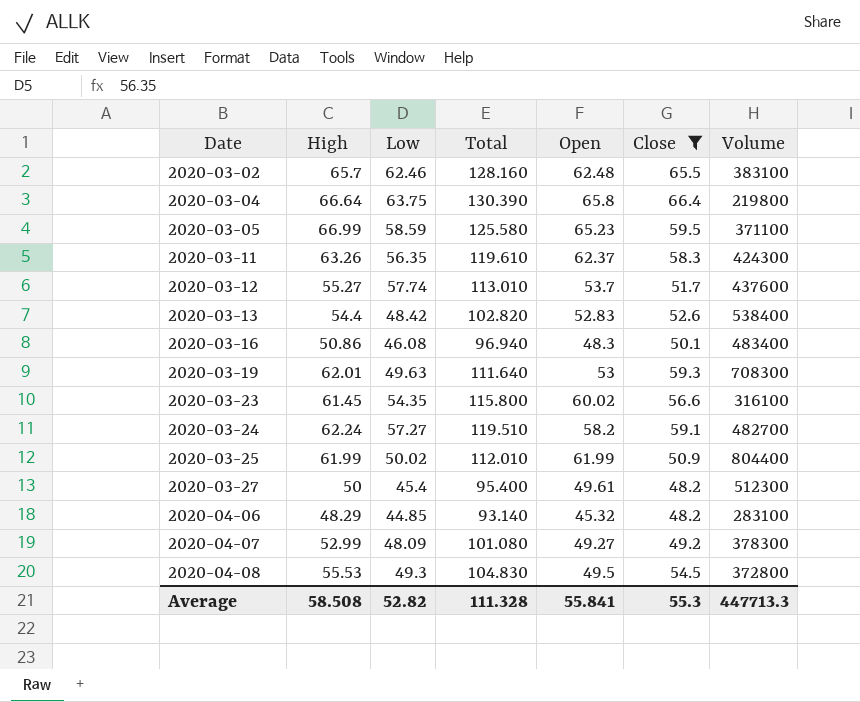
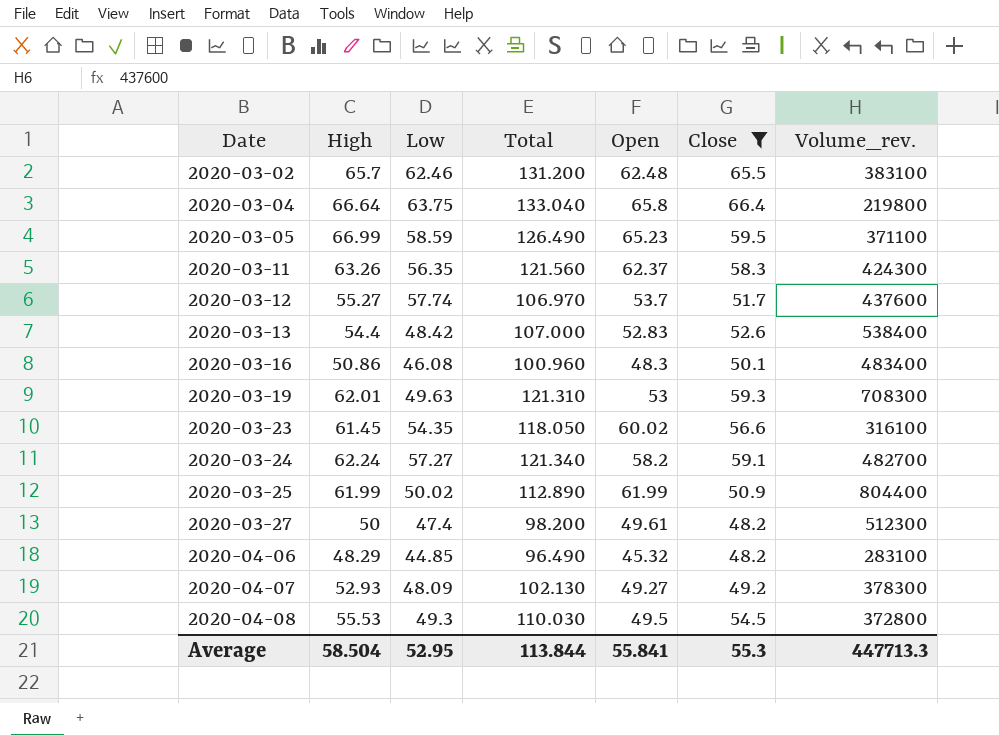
column Total | formula: [High] + [Low] -> [High] + [Close]
column name: Volume -> Volume_rev.
2020-03-27 | Low: 45.4 -> 47.4
2020-04-07 | High: 52.99 -> 52.93
Average | High: 58.508 -> 58.504
Average | Low: 52.82 -> 52.95
Average | Total: 111.328 -> 113.844

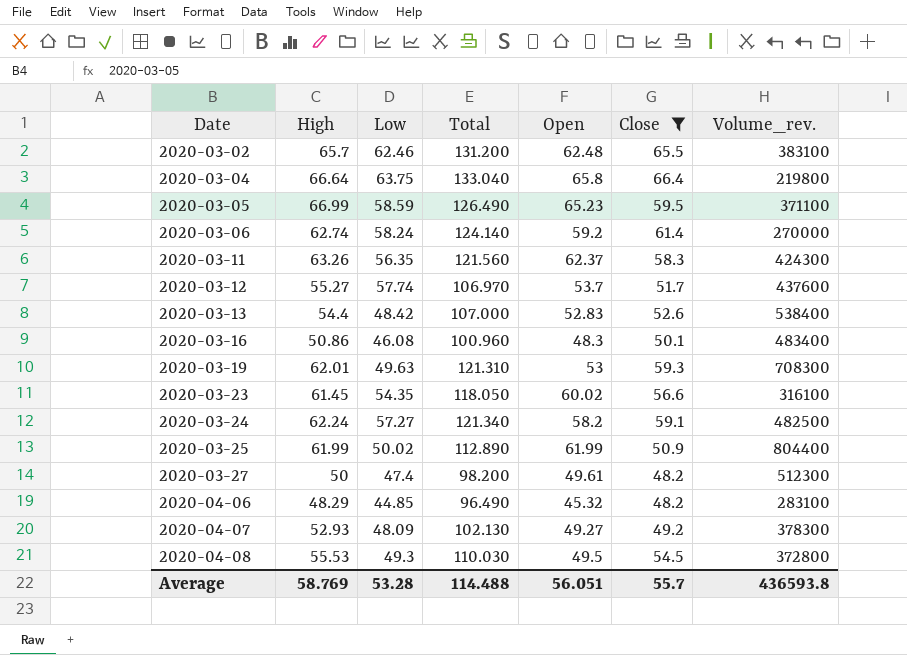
row 2020-03-06: none -> 62.74 | 58.24 | 124.140 | 59.2 | 61.4 | 270000
2020-03-24 | Volume_rev.: 482700 -> 482500
Average | High: 58.504 -> 58.769
Average | Low: 52.95 -> 53.28
Average | Total: 113.844 -> 114.488
Average | Open: 55.841 -> 56.051
Average | Close: 55.3 -> 55.7
Average | Volume_rev.: 447713.3 -> 436593.8

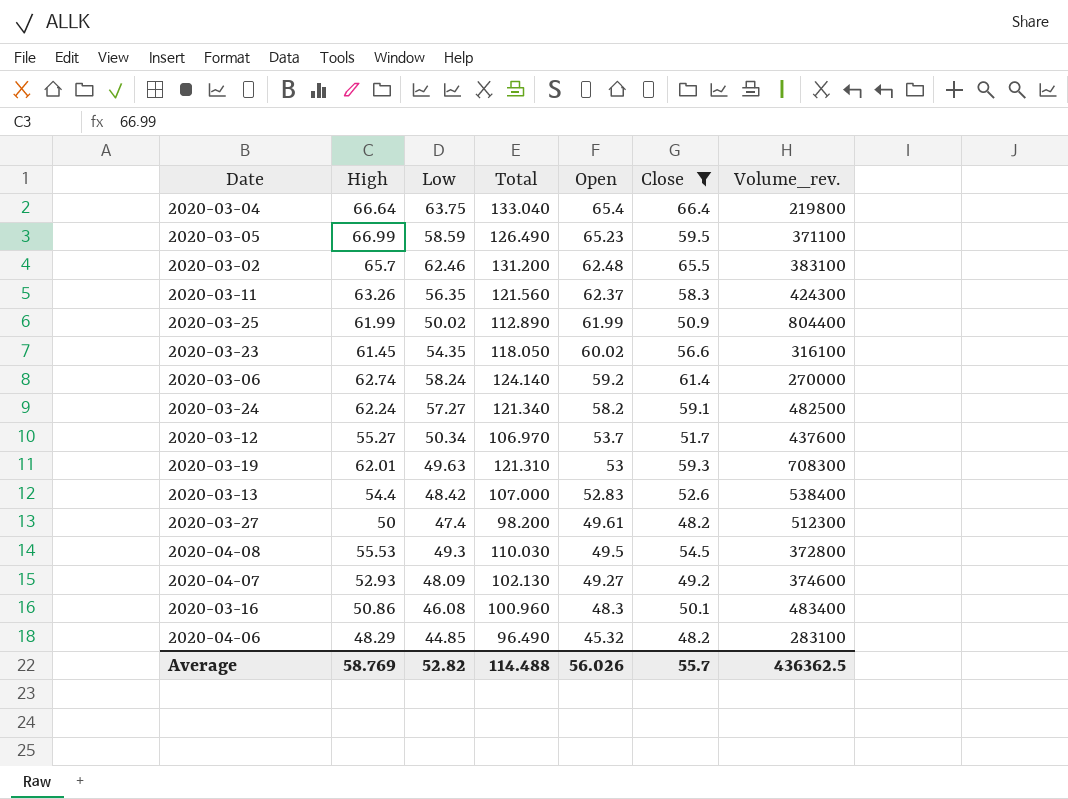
row order: Date ascending -> Open descending
2020-03-04 | Open: 65.8 -> 65.4
2020-03-12 | Low: 57.74 -> 50.34
2020-04-07 | Volume_rev.: 378300 -> 374600
Average | Low: 53.28 -> 52.82
Average | Open: 56.051 -> 56.026
Average | Volume_rev.: 436593.8 -> 436362.5

